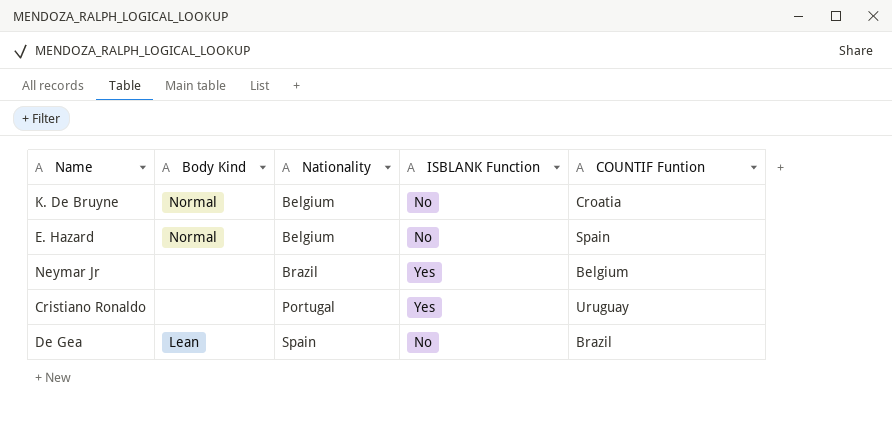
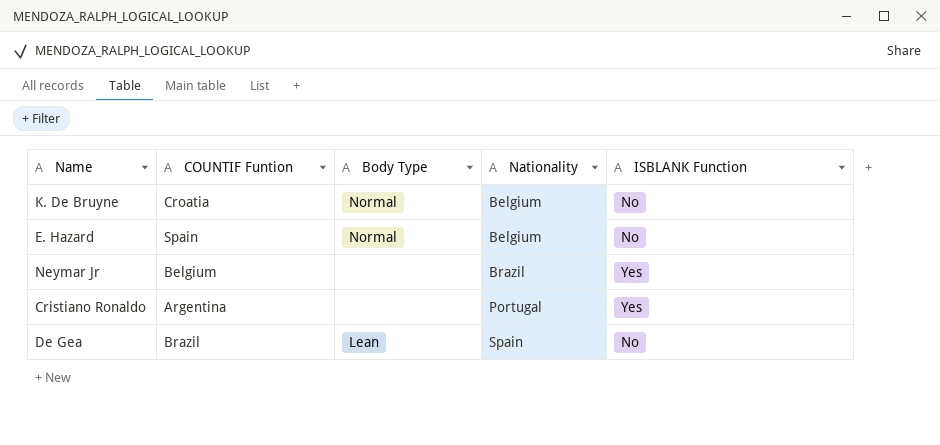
column COUNTIF Funtion | position: 5 -> 2
column name: Body Kind -> Body Type
Cristiano Ronaldo | COUNTIF Funtion: Uruguay -> Argentina

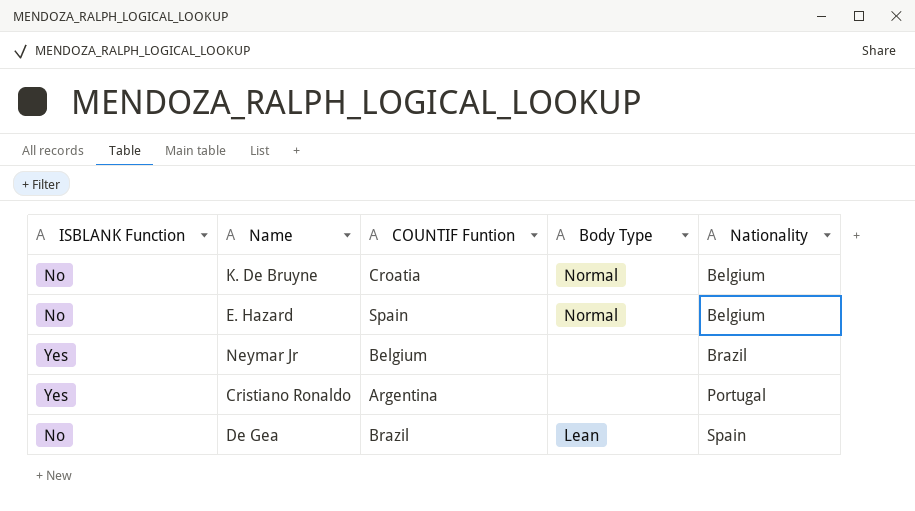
column ISBLANK Function | position: 5 -> 1

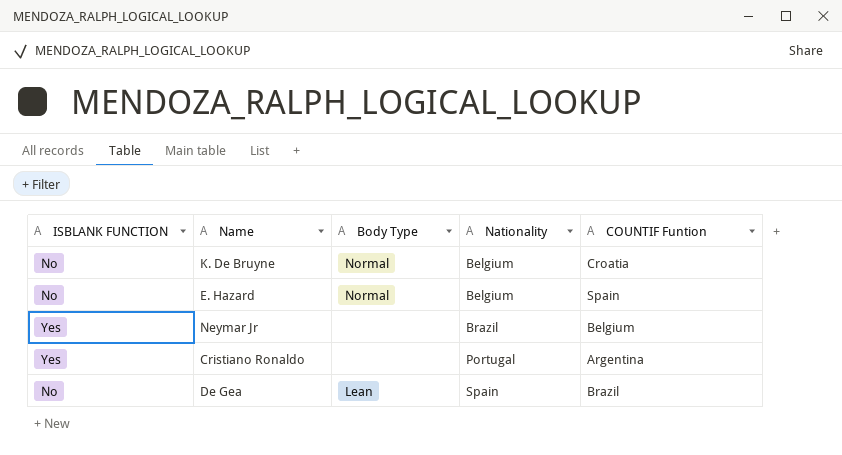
column name: ISBLANK Function -> ISBLANK FUNCTION
column COUNTIF Funtion | position: 3 -> 5

